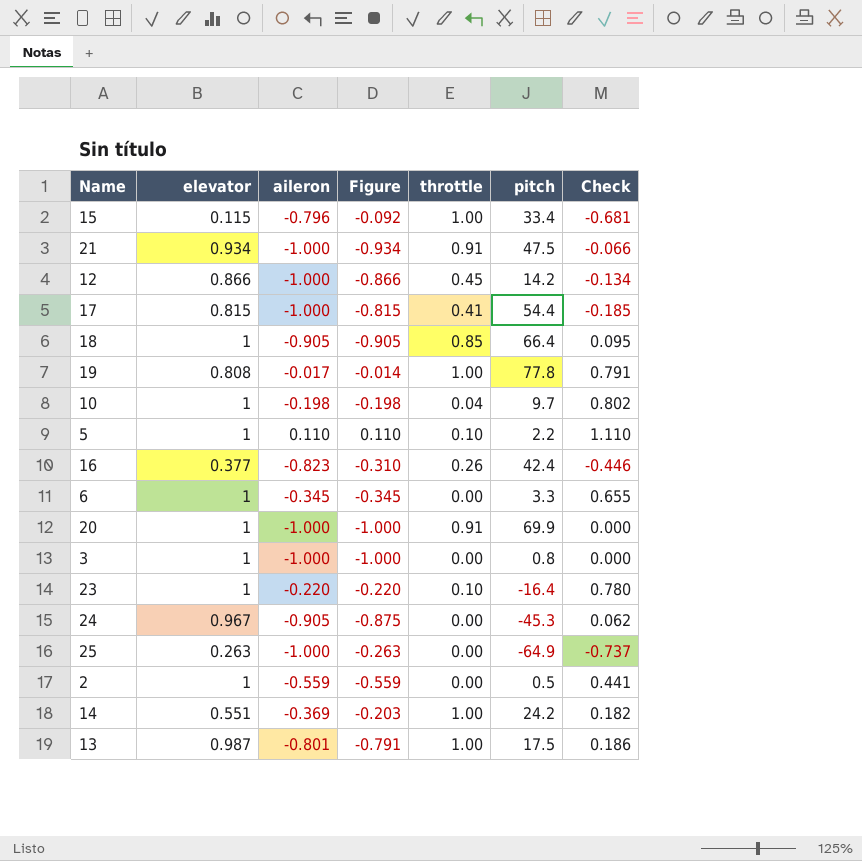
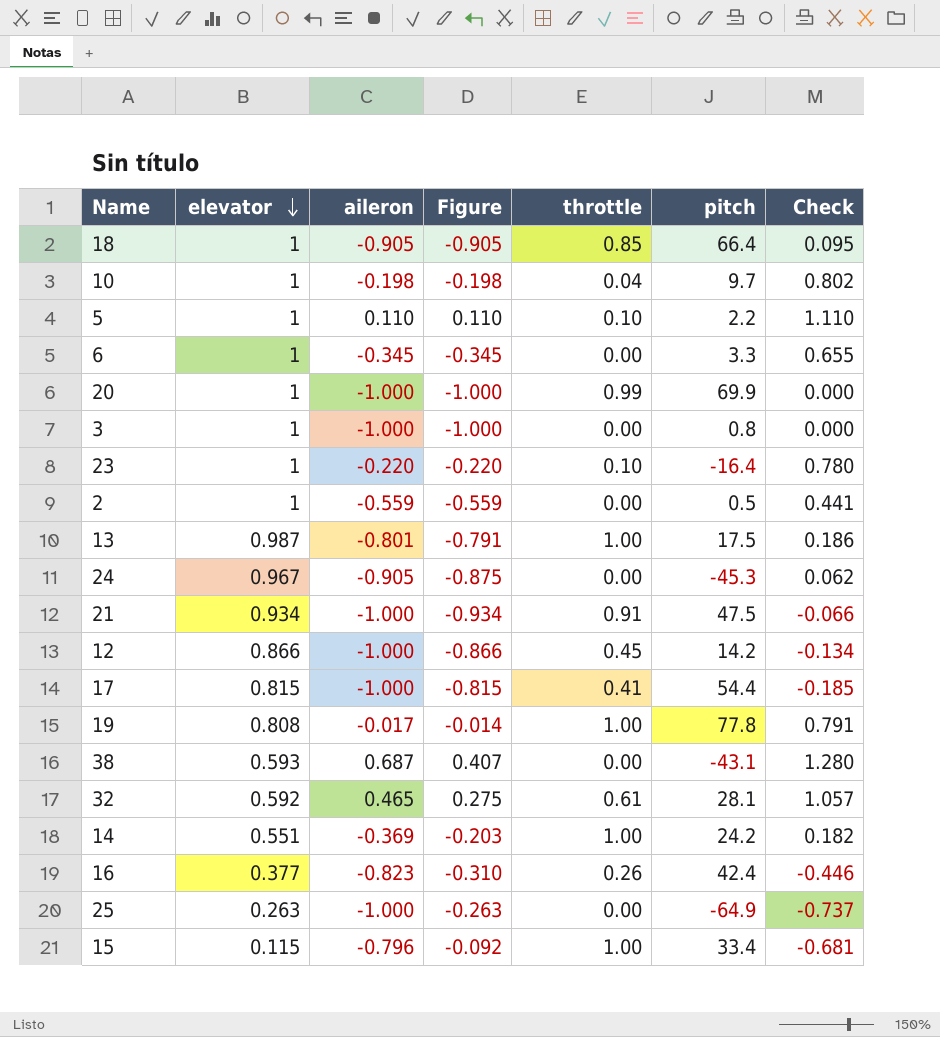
row order: none -> elevator descending
20 | throttle: 0.91 -> 0.99
row 38: none -> 0.593 | 0.687 | 0.407 | 0.00 | -43.1 | 1.280
row 32: none -> 0.592 | 0.465 | 0.275 | 0.61 | 28.1 | 1.057

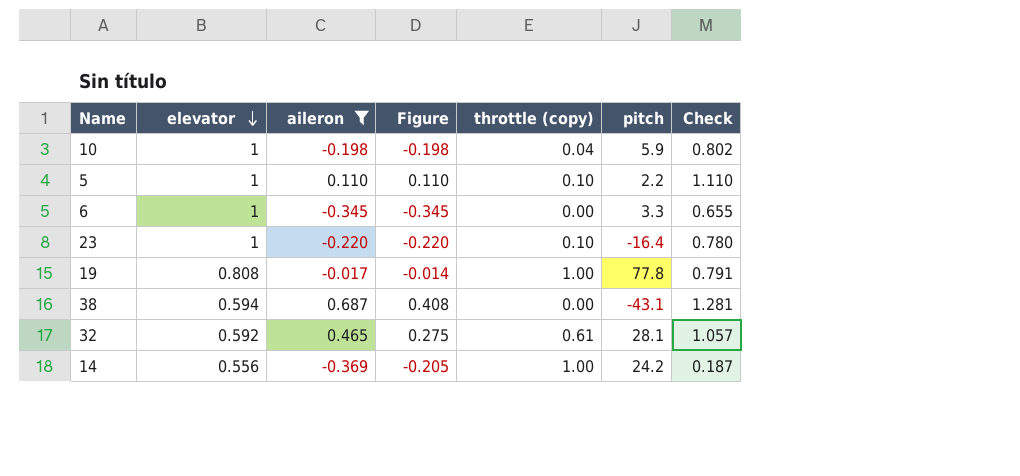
filter: none -> aileron >= -0.369
column name: throttle -> throttle (copy)
10 | pitch: 9.7 -> 5.9
38 | elevator: 0.593 -> 0.594
38 | Figure: 0.407 -> 0.408
38 | Check: 1.280 -> 1.281
14 | elevator: 0.551 -> 0.556
14 | Figure: -0.203 -> -0.205
14 | Check: 0.182 -> 0.187

